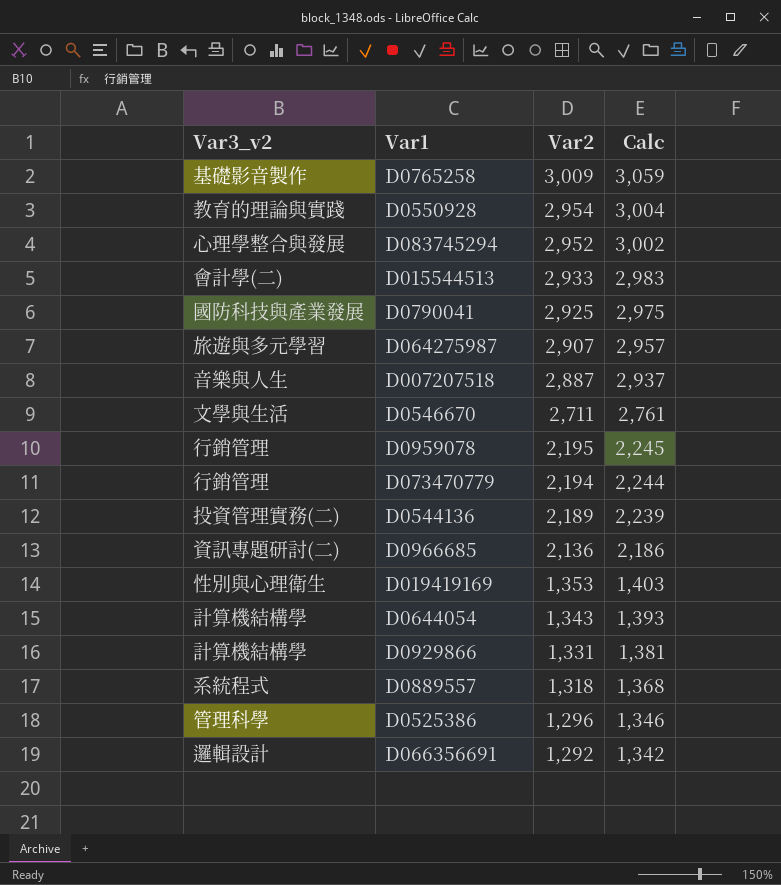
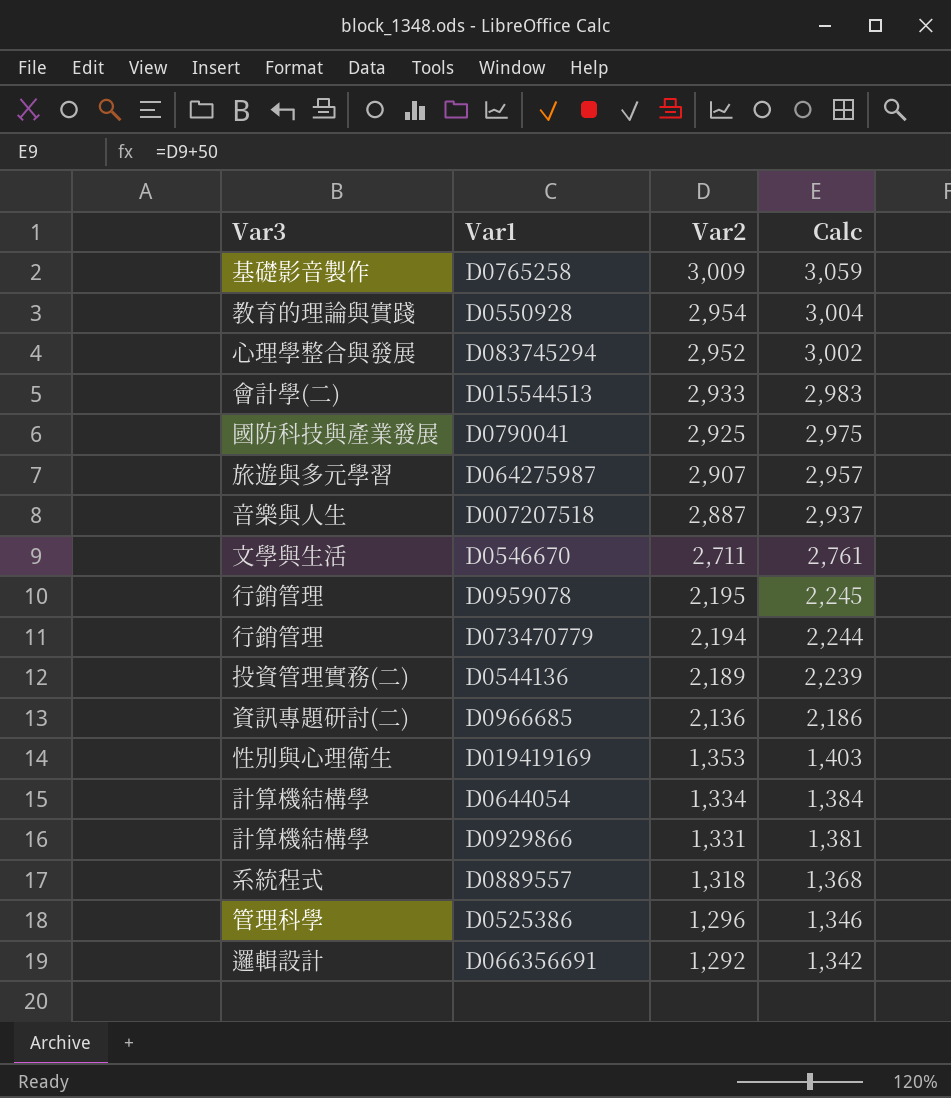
column name: Var3_v2 -> Var3
D0644054 | Var2: 1,343 -> 1,334
D0644054 | Calc: 1,393 -> 1,384

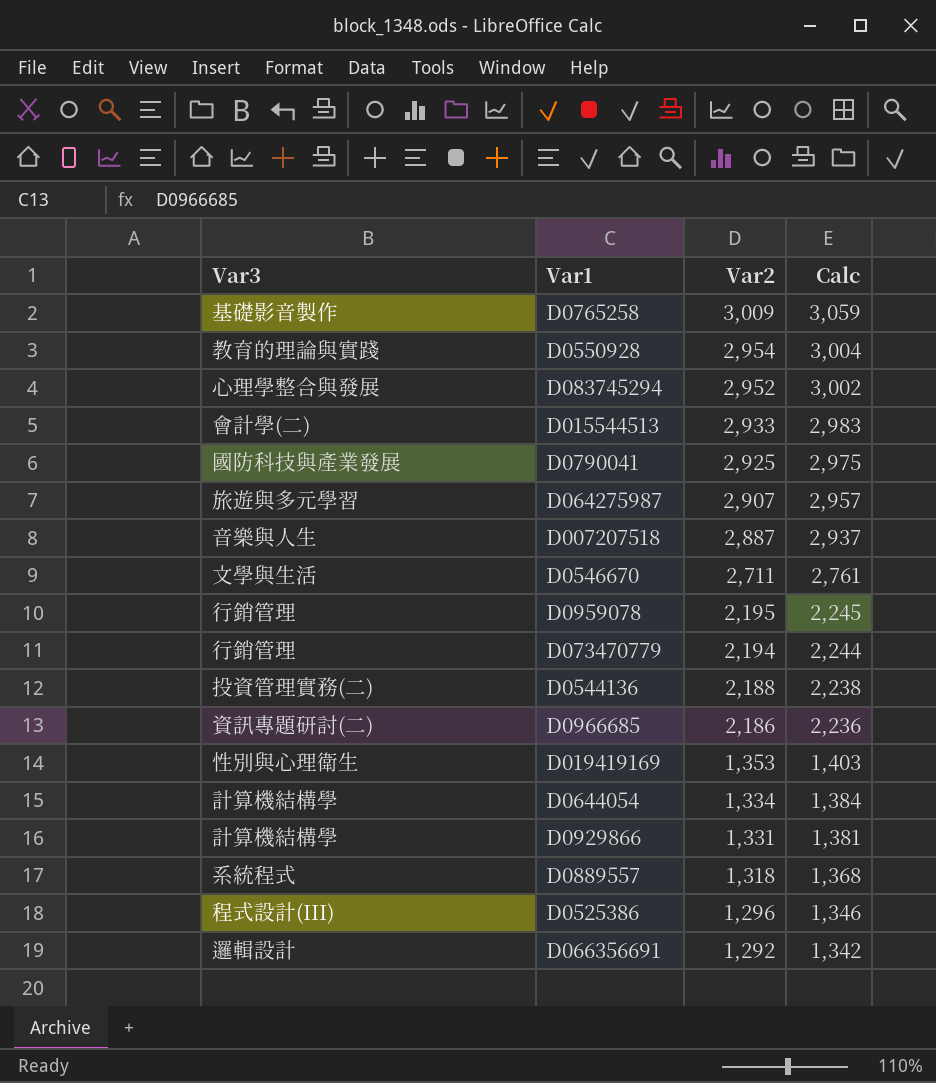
D0544136 | Var2: 2,189 -> 2,188
D0544136 | Calc: 2,239 -> 2,238
D0966685 | Var2: 2,136 -> 2,186
D0966685 | Calc: 2,186 -> 2,236
D0525386 | Var3: 管理科學 -> 程式設計(III)

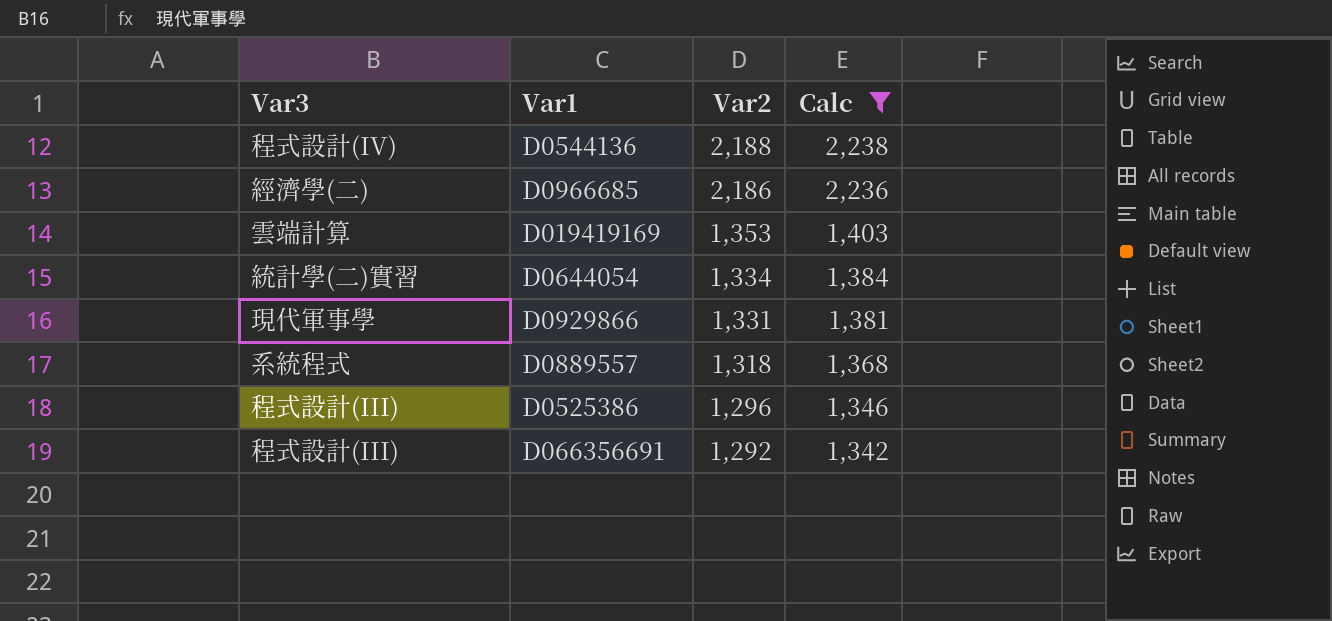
filter: none -> Calc <= 2,238
D0544136 | Var3: 投資管理實務(二) -> 程式設計(IV)
D0966685 | Var3: 資訊專題研討(二) -> 經濟學(二)
D019419169 | Var3: 性別與心理衛生 -> 雲端計算
D0644054 | Var3: 計算機結構學 -> 統計學(二)實習
D0929866 | Var3: 計算機結構學 -> 現代軍事學
D066356691 | Var3: 邏輯設計 -> 程式設計(III)

